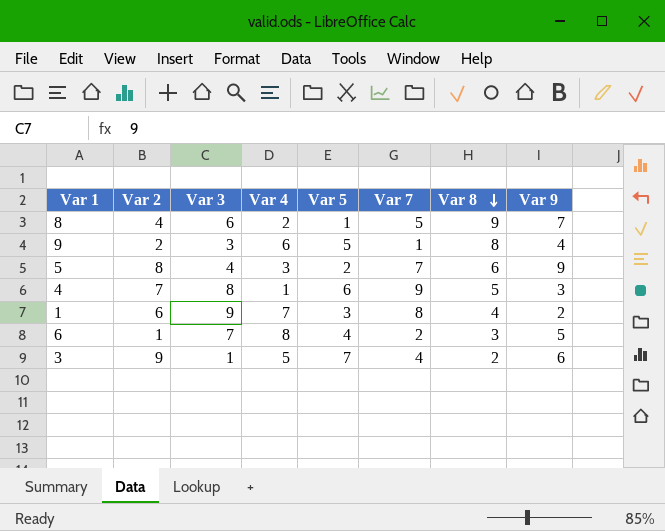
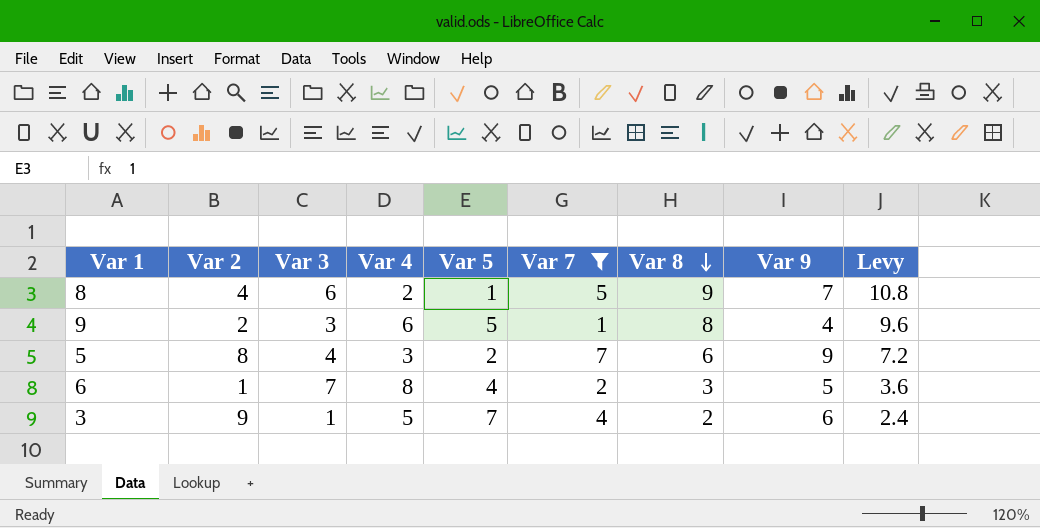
filter: none -> Var 7 <= 7
column Levy | formula: none -> [Var 8] * 1.2

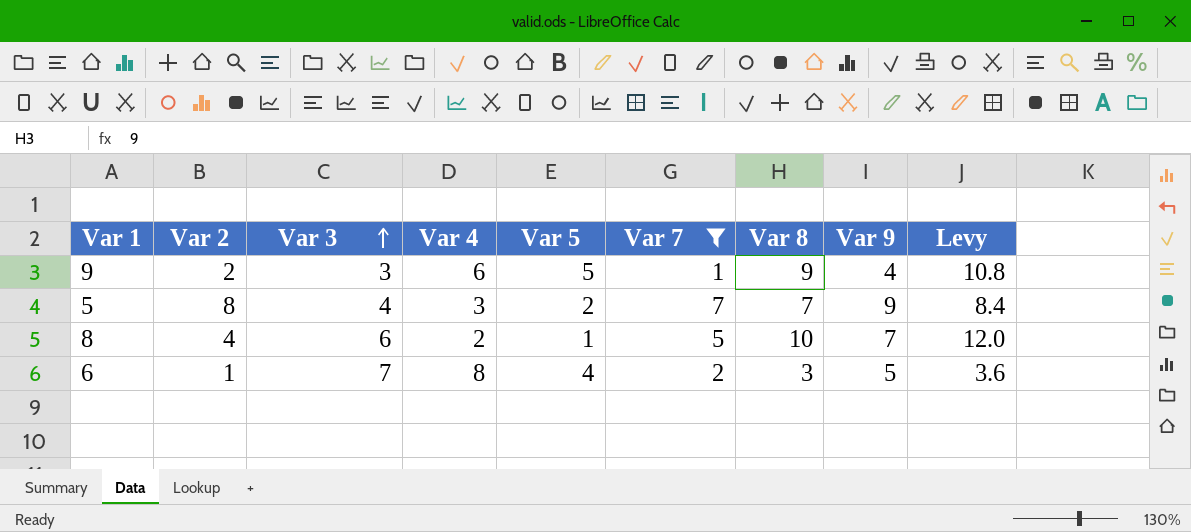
row order: Var 8 descending -> Var 3 ascending
row 3: 9 | 1 | 5 | 7 | 4 | 2 | 6 | 2.4 -> none
9 | Var 8: 8 -> 9
9 | Levy: 9.6 -> 10.8
5 | Var 8: 6 -> 7
5 | Levy: 7.2 -> 8.4
8 | Var 8: 9 -> 10
8 | Levy: 10.8 -> 12.0

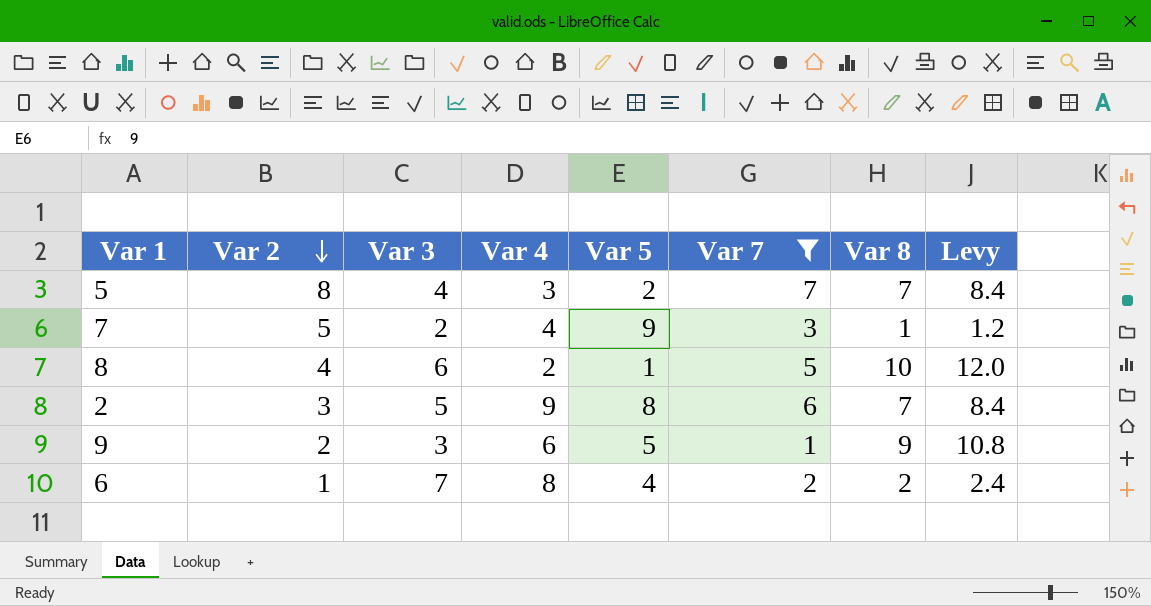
row order: Var 3 ascending -> Var 2 descending
column Var 9 | position: 8 -> none
row 7: none -> 5 | 2 | 4 | 9 | 3 | 1 | 1.2
row 2: none -> 3 | 5 | 9 | 8 | 6 | 7 | 8.4
6 | Var 8: 3 -> 2
6 | Levy: 3.6 -> 2.4

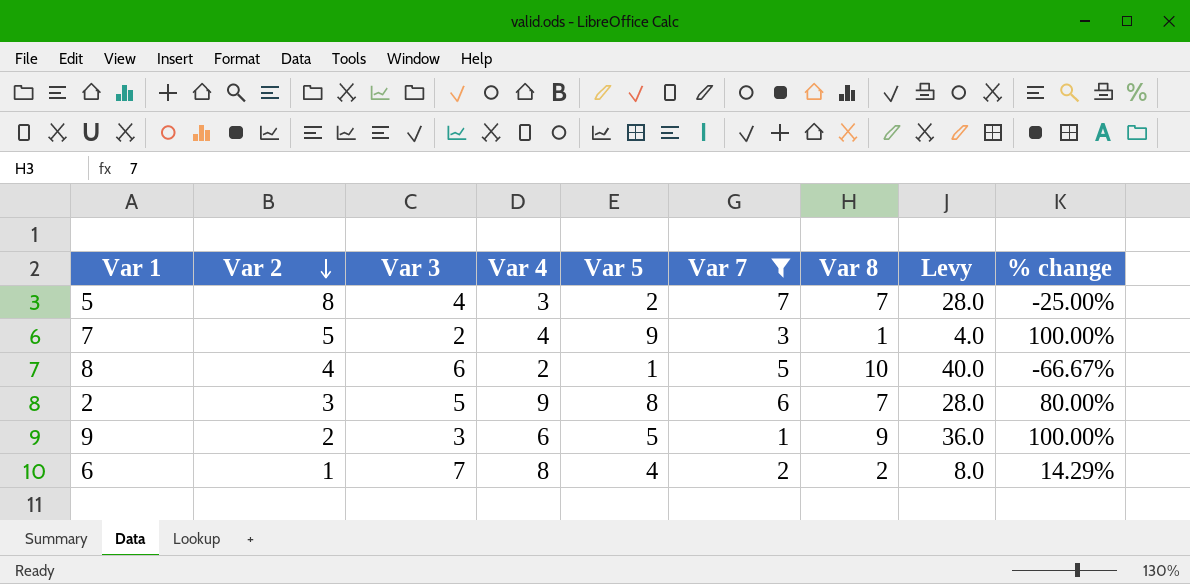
column Levy | formula: [Var 8] * 1.2 -> [Var 8] * 4
column % change | formula: none -> ([Var 4] - [Var 3]) / [Var 3]

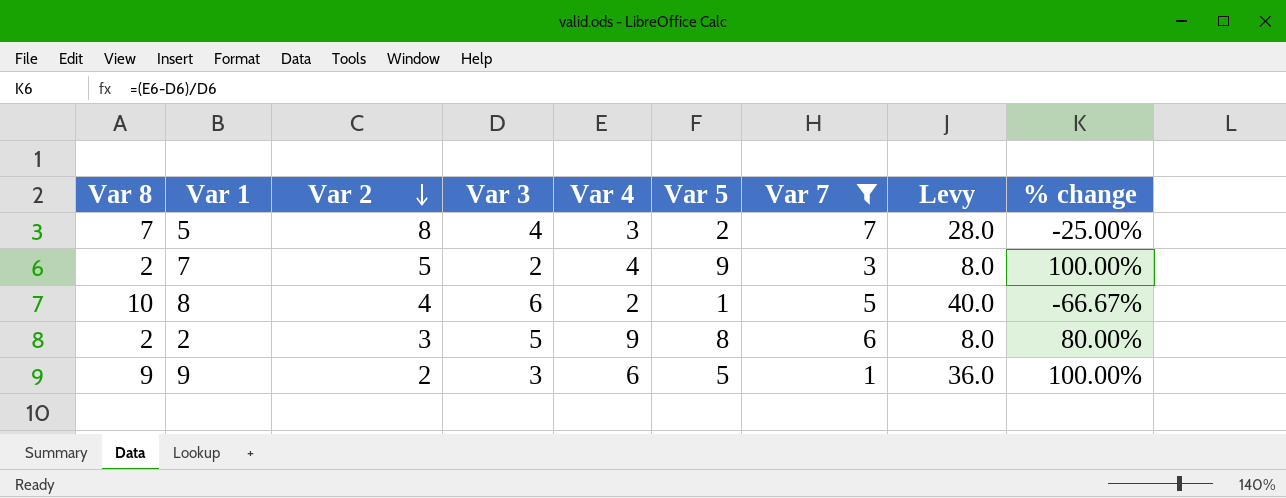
column Var 8 | position: 7 -> 1
row 6: 1 | 7 | 8 | 4 | 2 | 2 | 8.0 | 14.29% -> none
7 | Var 8: 1 -> 2
7 | Levy: 4.0 -> 8.0
2 | Var 8: 7 -> 2
2 | Levy: 28.0 -> 8.0

